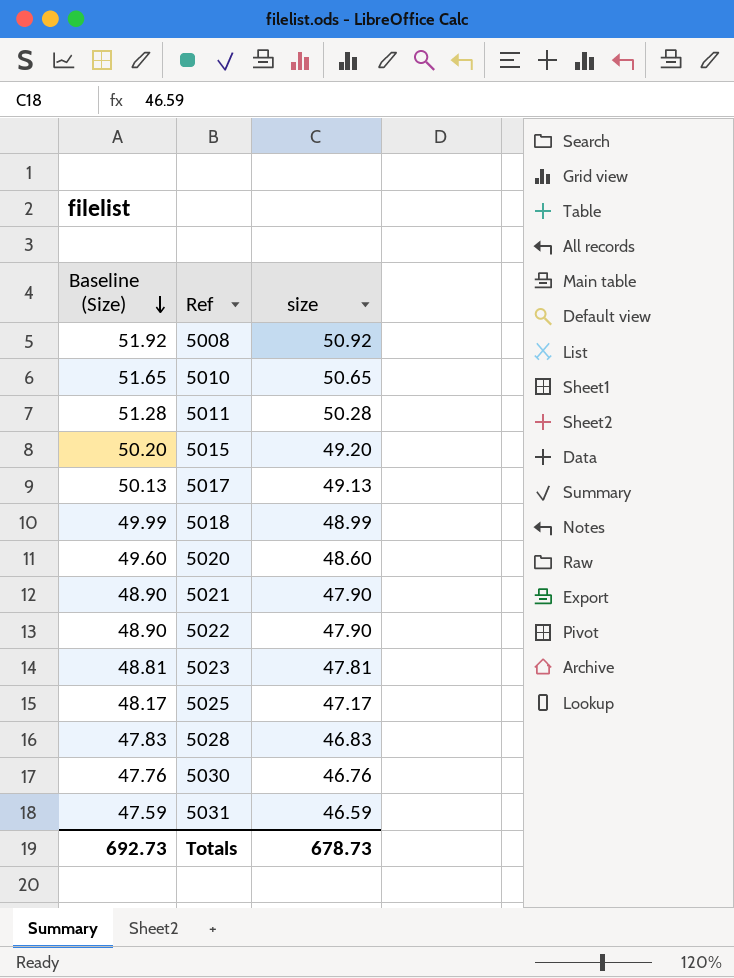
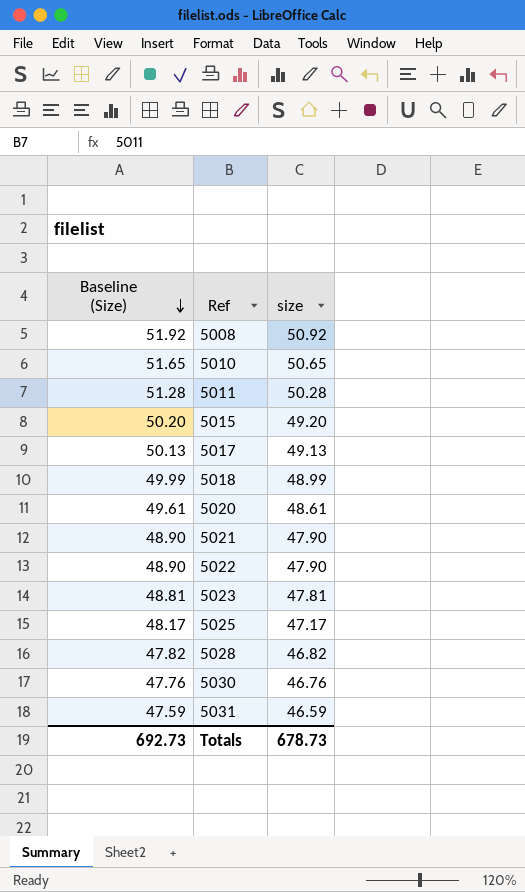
5020 | Baseline (Size): 49.60 -> 49.61
5020 | size: 48.60 -> 48.61
5028 | Baseline (Size): 47.83 -> 47.82
5028 | size: 46.83 -> 46.82

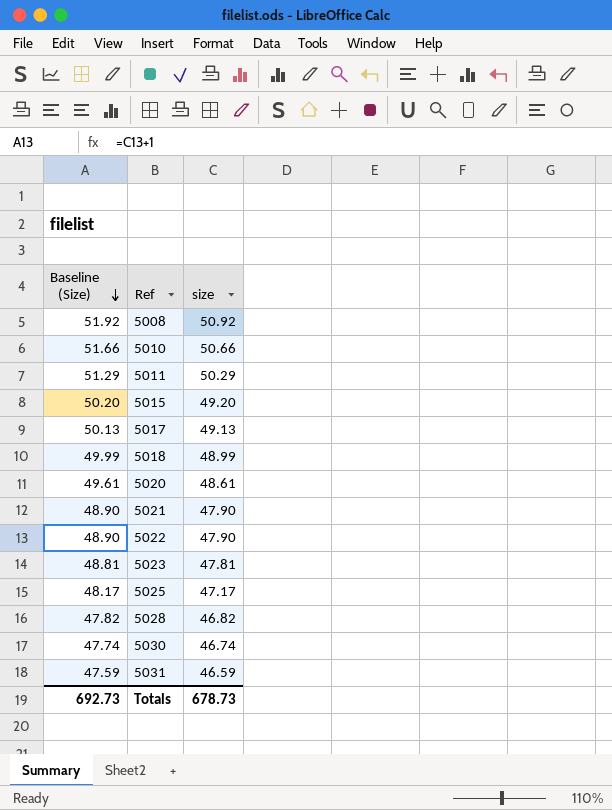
5010 | Baseline (Size): 51.65 -> 51.66
5010 | size: 50.65 -> 50.66
5011 | Baseline (Size): 51.28 -> 51.29
5011 | size: 50.28 -> 50.29
5030 | Baseline (Size): 47.76 -> 47.74
5030 | size: 46.76 -> 46.74

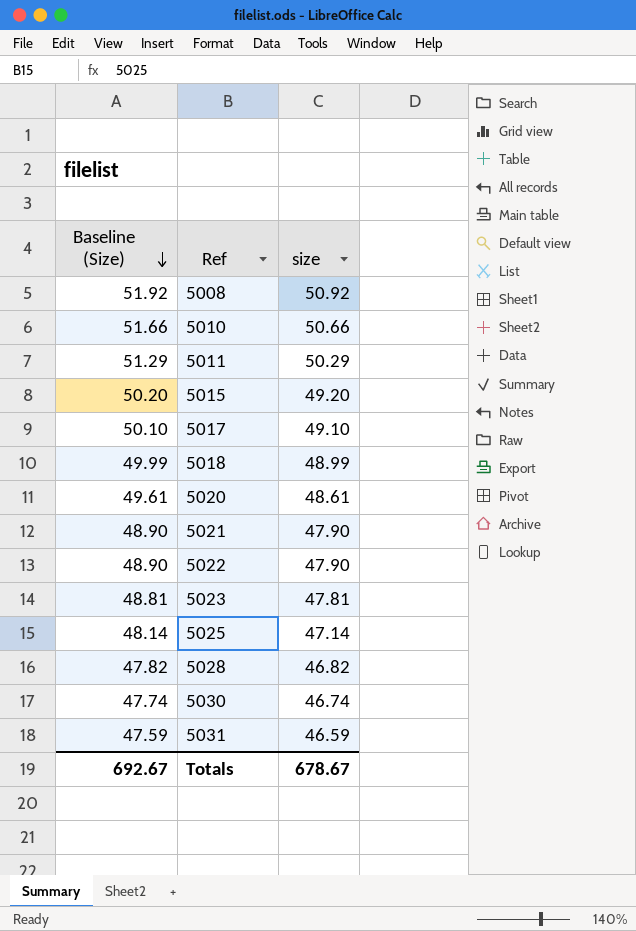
5017 | Baseline (Size): 50.13 -> 50.10
5017 | size: 49.13 -> 49.10
5025 | Baseline (Size): 48.17 -> 48.14
5025 | size: 47.17 -> 47.14
Totals | Baseline (Size): 692.73 -> 692.67
Totals | size: 678.73 -> 678.67

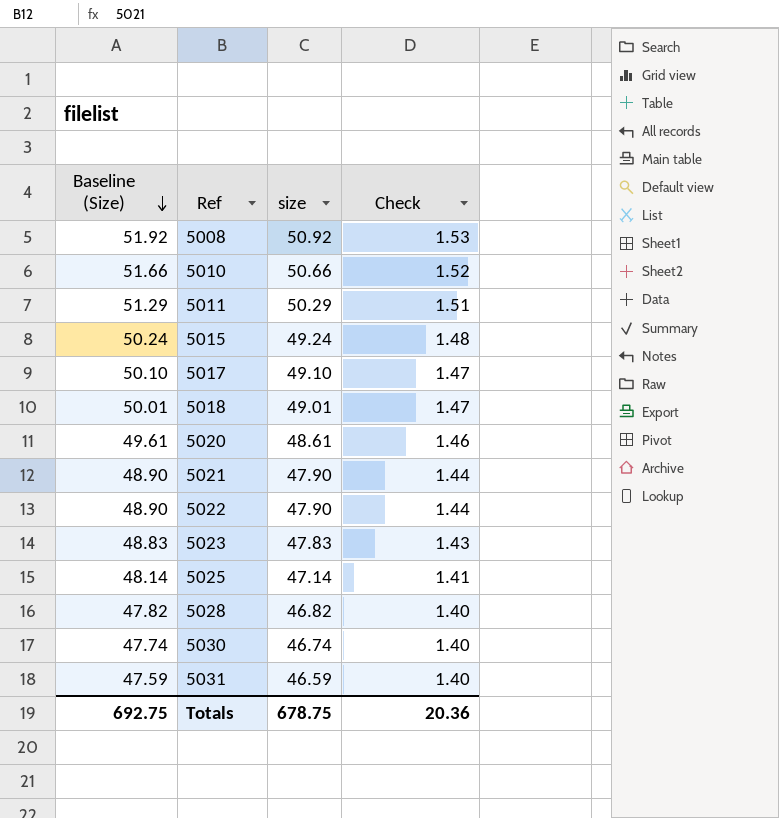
column Check | formula: none -> [size] * 0.03
5015 | Baseline (Size): 50.20 -> 50.24
5015 | size: 49.20 -> 49.24
5018 | Baseline (Size): 49.99 -> 50.01
5018 | size: 48.99 -> 49.01
5023 | Baseline (Size): 48.81 -> 48.83
5023 | size: 47.81 -> 47.83
Totals | Baseline (Size): 692.67 -> 692.75
Totals | size: 678.67 -> 678.75

